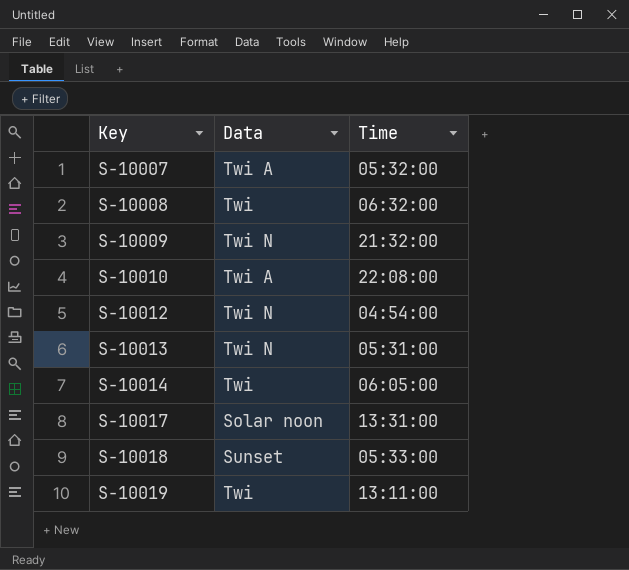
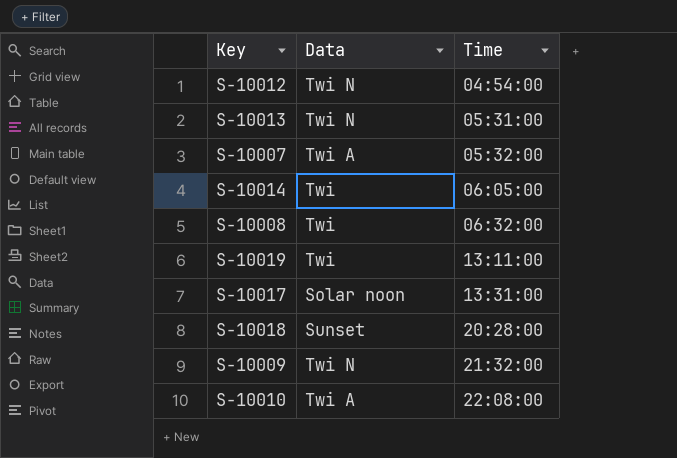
row order: Key ascending -> Time ascending
S-10018 | Time: 05:33:00 -> 20:28:00

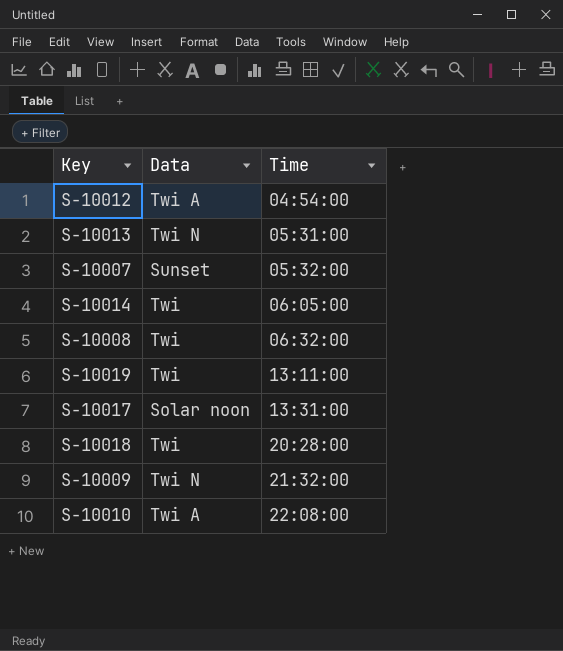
S-10012 | Data: Twi N -> Twi A
S-10007 | Data: Twi A -> Sunset
S-10018 | Data: Sunset -> Twi

